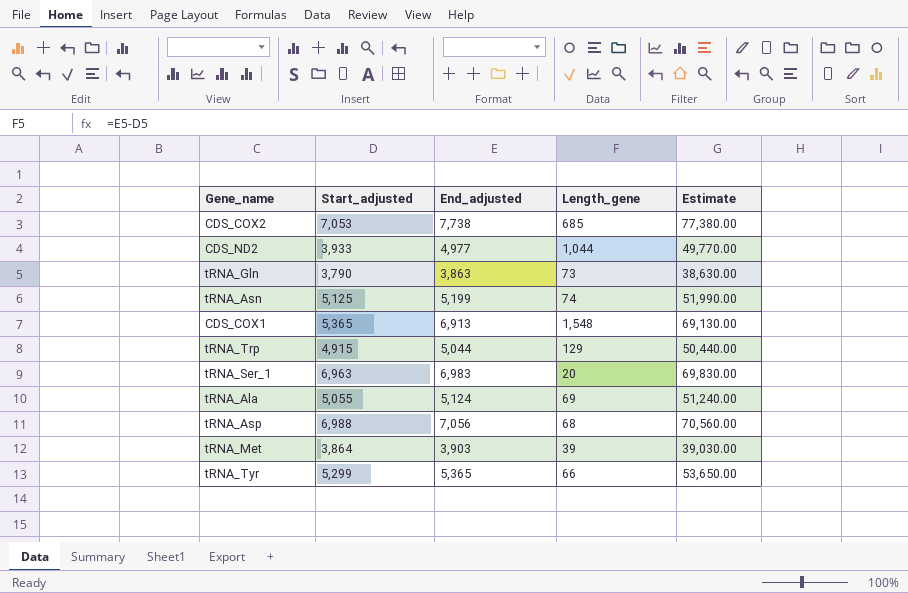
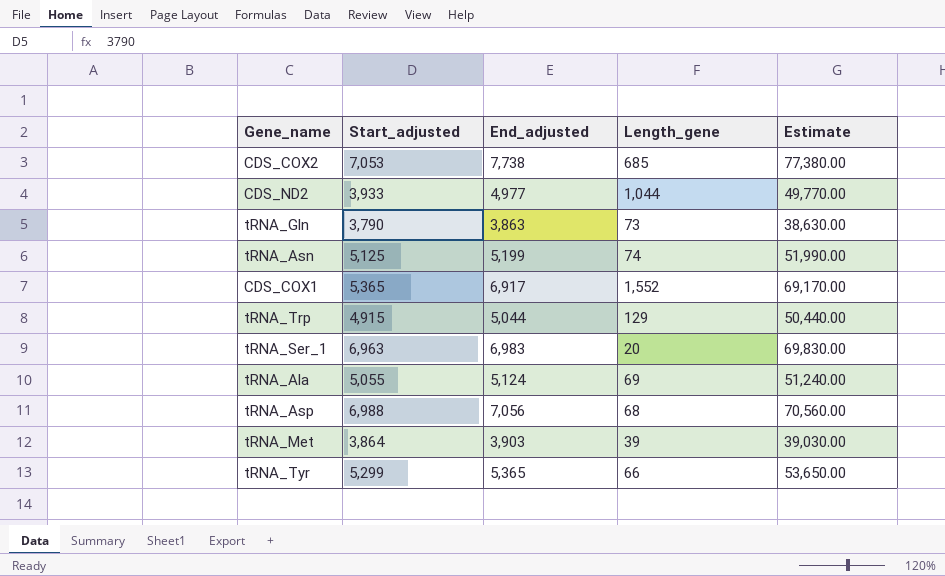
CDS_COX1 | End_adjusted: 6,913 -> 6,917
CDS_COX1 | Length_gene: 1,548 -> 1,552
CDS_COX1 | Estimate: 69,130.00 -> 69,170.00

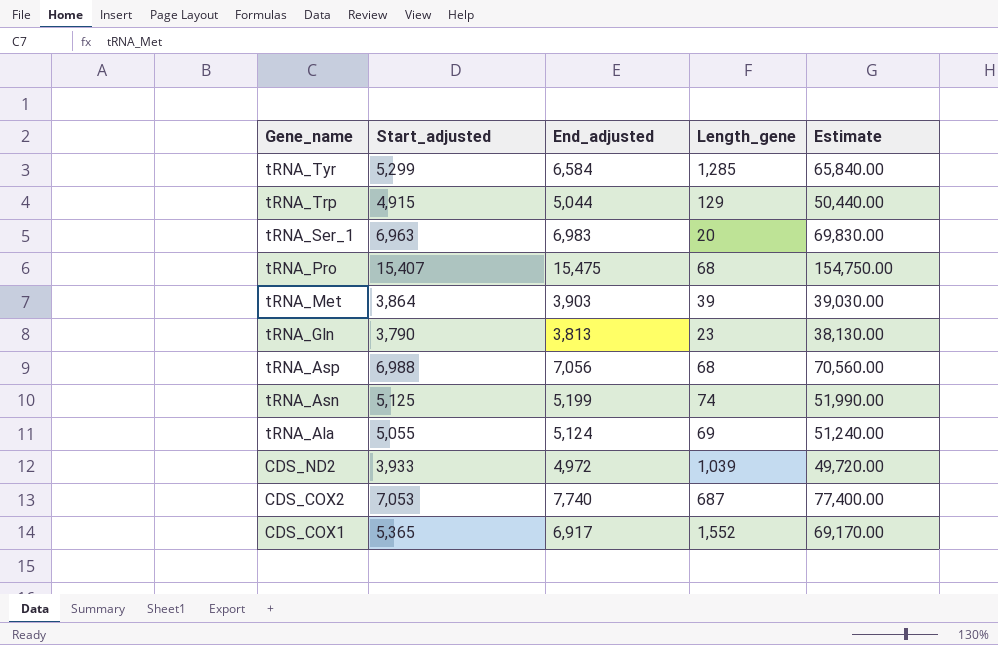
row order: none -> Gene_name descending
tRNA_Tyr | End_adjusted: 5,365 -> 6,584
tRNA_Tyr | Length_gene: 66 -> 1,285
tRNA_Tyr | Estimate: 53,650.00 -> 65,840.00
row tRNA_Pro: none -> 15,407 | 15,475 | 68 | 154,750.00
tRNA_Gln | End_adjusted: 3,863 -> 3,813
tRNA_Gln | Length_gene: 73 -> 23
tRNA_Gln | Estimate: 38,630.00 -> 38,130.00
CDS_ND2 | End_adjusted: 4,977 -> 4,972
CDS_ND2 | Length_gene: 1,044 -> 1,039
CDS_ND2 | Estimate: 49,770.00 -> 49,720.00
CDS_COX2 | End_adjusted: 7,738 -> 7,740
CDS_COX2 | Length_gene: 685 -> 687
CDS_COX2 | Estimate: 77,380.00 -> 77,400.00

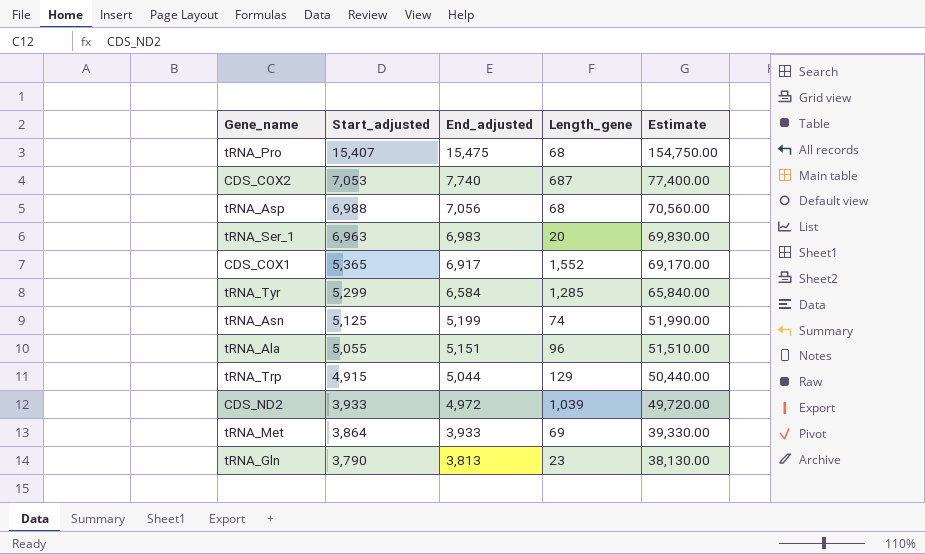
row order: Gene_name descending -> Start_adjusted descending
tRNA_Ala | End_adjusted: 5,124 -> 5,151
tRNA_Ala | Length_gene: 69 -> 96
tRNA_Ala | Estimate: 51,240.00 -> 51,510.00
tRNA_Met | End_adjusted: 3,903 -> 3,933
tRNA_Met | Length_gene: 39 -> 69
tRNA_Met | Estimate: 39,030.00 -> 39,330.00

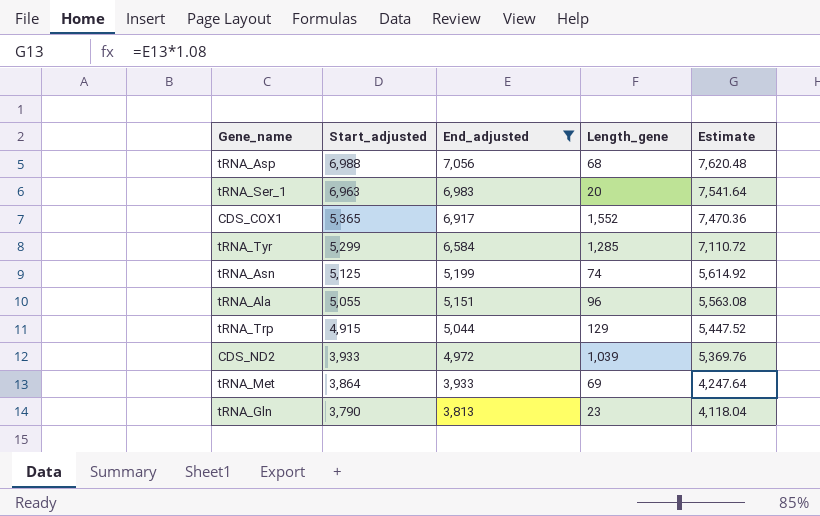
filter: none -> End_adjusted <= 7,056
column Estimate | formula: [End_adjusted] * 10 -> [End_adjusted] * 1.08

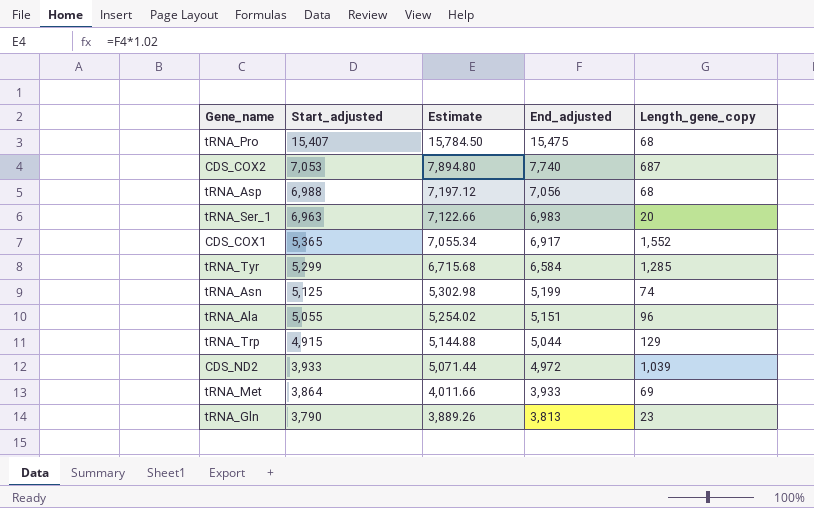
filter: End_adjusted <= 7,056 -> none
column Estimate | formula: [End_adjusted] * 1.08 -> [End_adjusted] * 1.02
column Estimate | position: 5 -> 3
column name: Length_gene -> Length_gene_copy

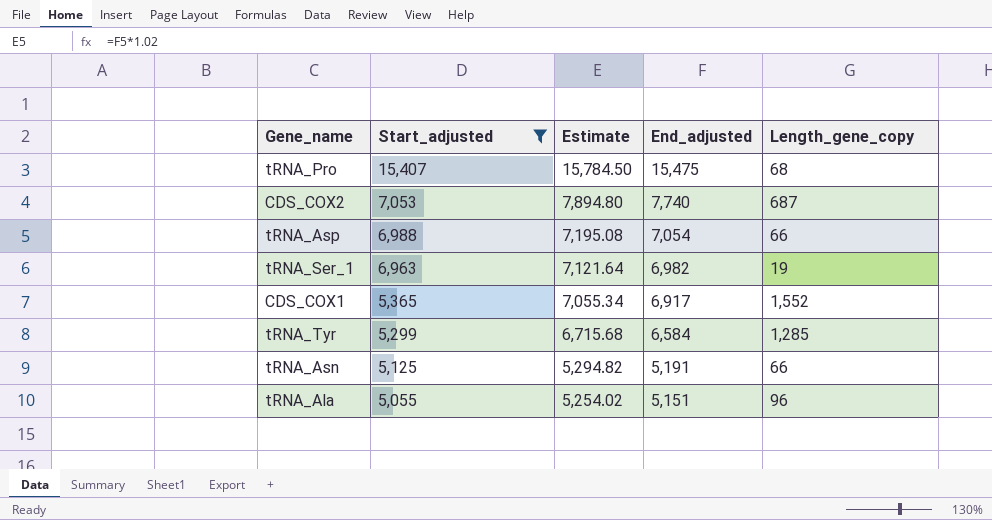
filter: none -> Start_adjusted >= 5,055
tRNA_Asp | Estimate: 7,197.12 -> 7,195.08
tRNA_Asp | End_adjusted: 7,056 -> 7,054
tRNA_Asp | Length_gene_copy: 68 -> 66
tRNA_Ser_1 | Estimate: 7,122.66 -> 7,121.64
tRNA_Ser_1 | End_adjusted: 6,983 -> 6,982
tRNA_Ser_1 | Length_gene_copy: 20 -> 19
tRNA_Asn | Estimate: 5,302.98 -> 5,294.82
tRNA_Asn | End_adjusted: 5,199 -> 5,191
tRNA_Asn | Length_gene_copy: 74 -> 66

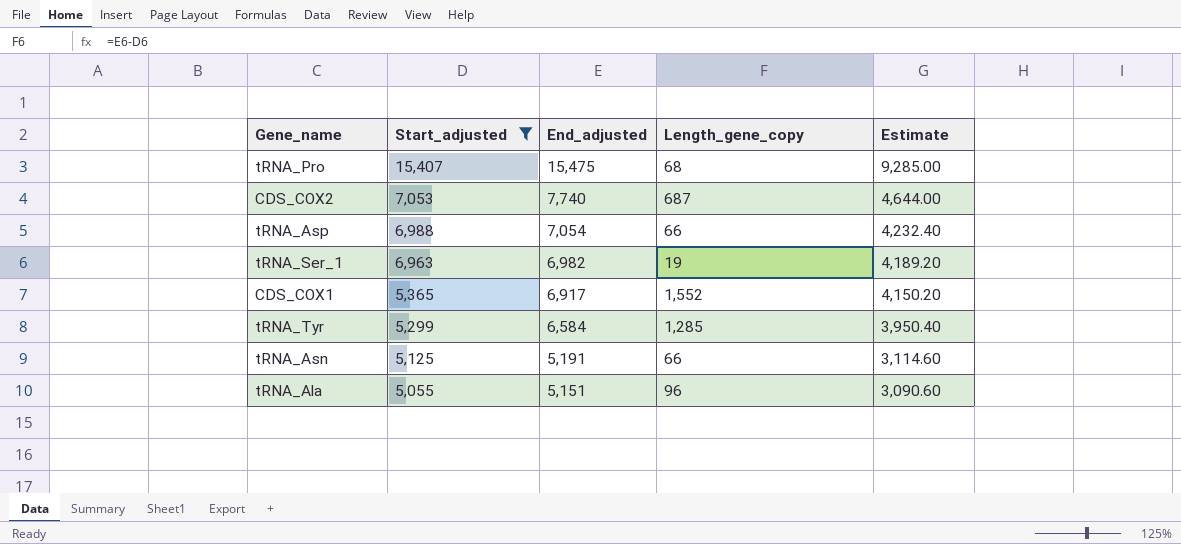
column Estimate | formula: [End_adjusted] * 1.02 -> [End_adjusted] * 0.6
column Estimate | position: 3 -> 5

